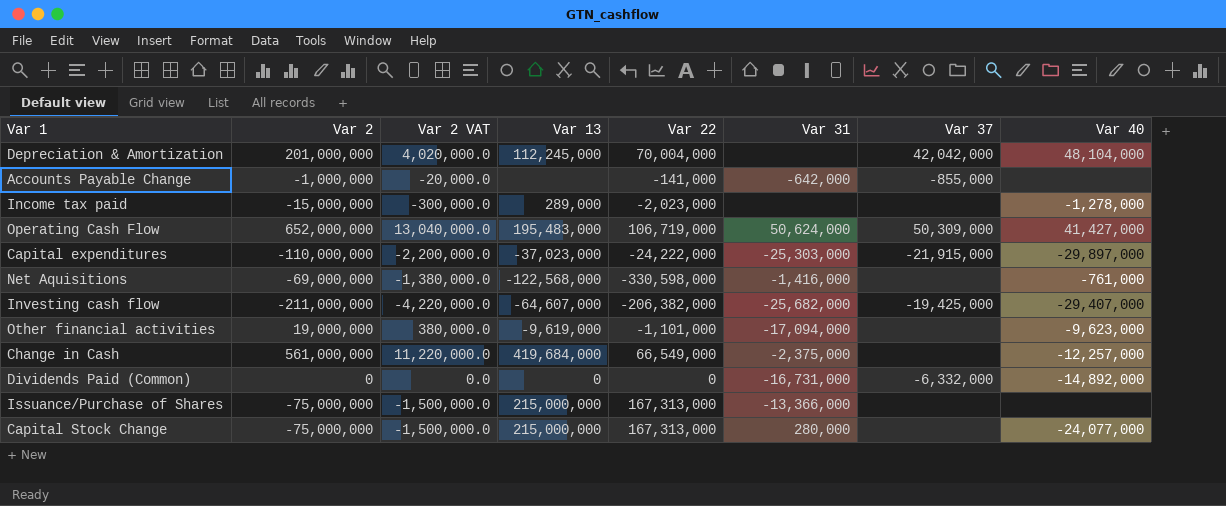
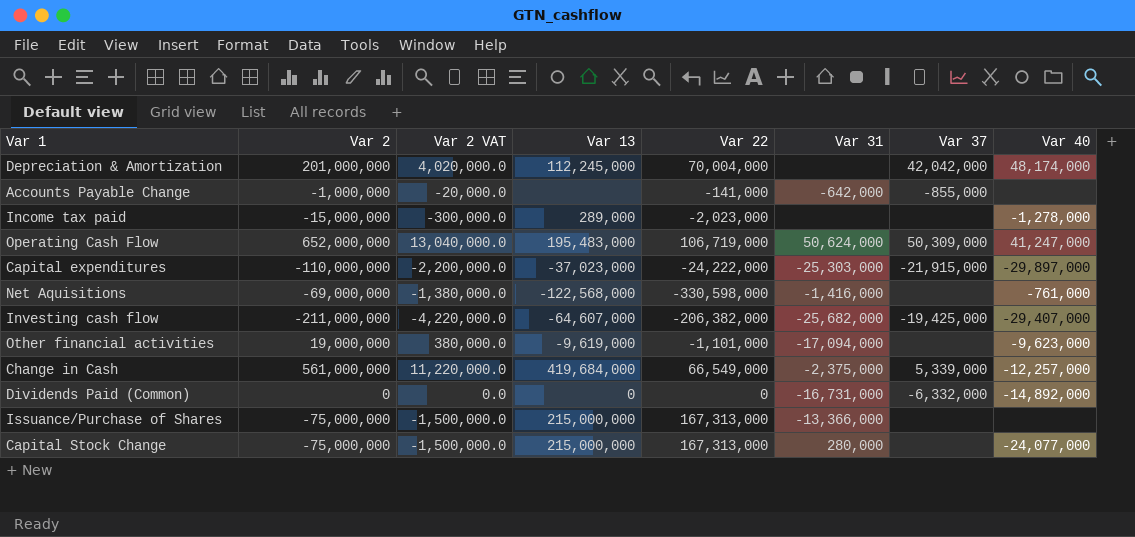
Depreciation & Amortization | Var 40: 48,104,000 -> 48,174,000
Operating Cash Flow | Var 40: 41,427,000 -> 41,247,000
Change in Cash | Var 37: none -> 5,339,000

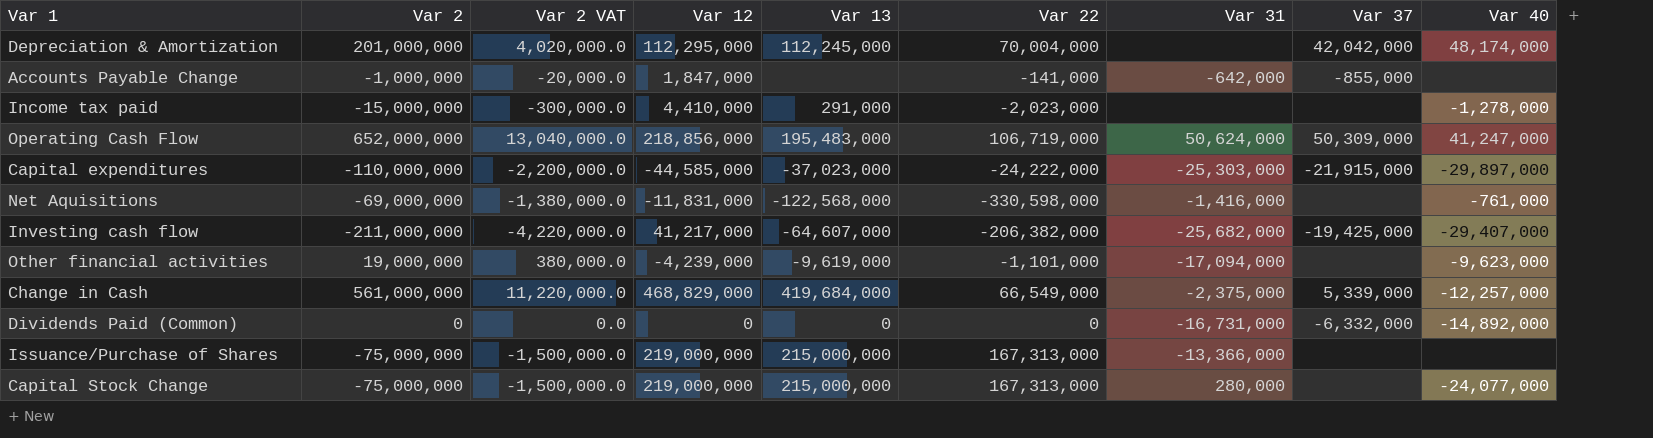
column Var 12 | position: none -> 4
Income tax paid | Var 13: 289,000 -> 291,000

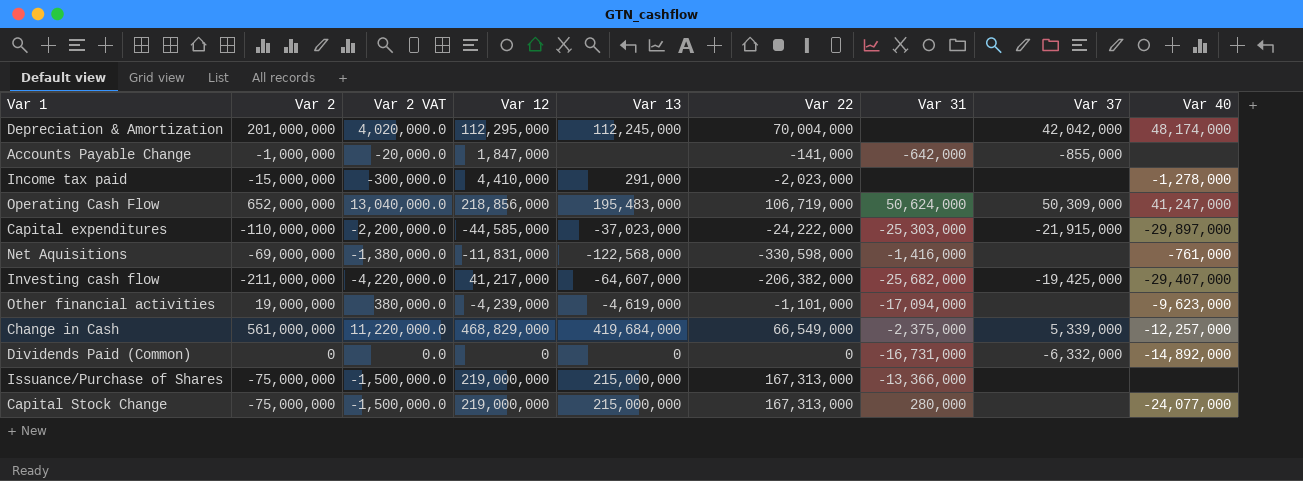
Other financial activities | Var 13: -9,619,000 -> -4,619,000

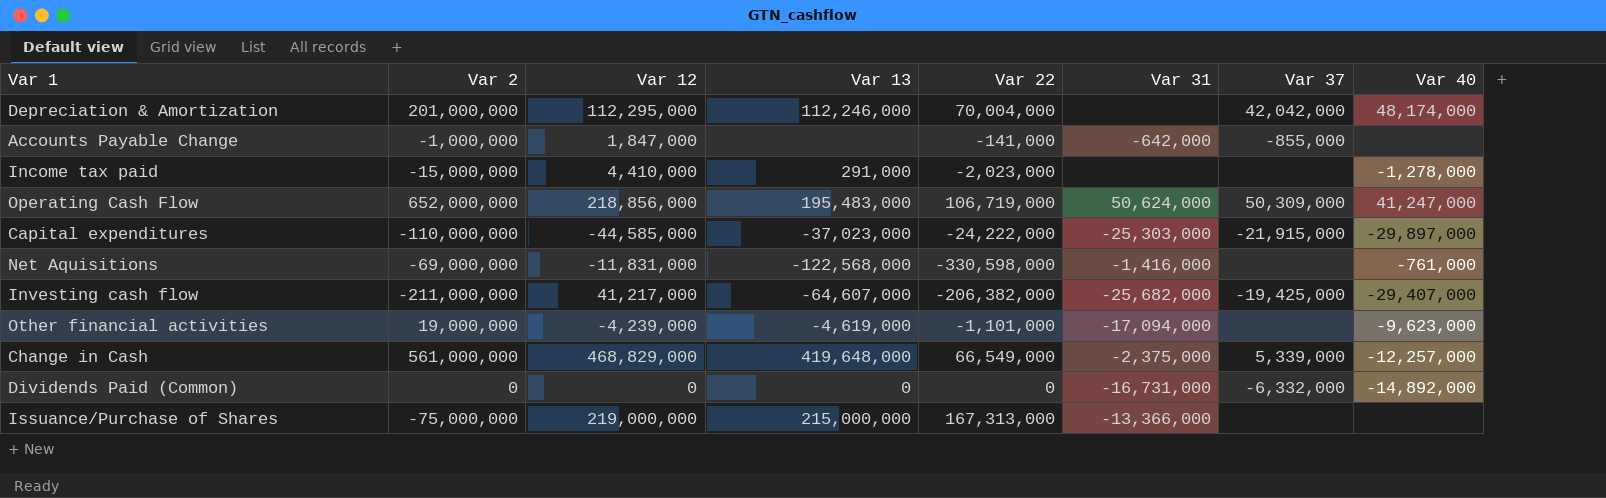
column Var 2 VAT | formula: [Var 2] * 0.02 -> none
row Capital Stock Change: -75,000,000 | -1,500,000.0 | 219,000,000 | 215,000,000 | 167,313,000 | 280,000 | none | -24,077,000 -> none
Depreciation & Amortization | Var 13: 112,245,000 -> 112,246,000
Change in Cash | Var 13: 419,684,000 -> 419,648,000

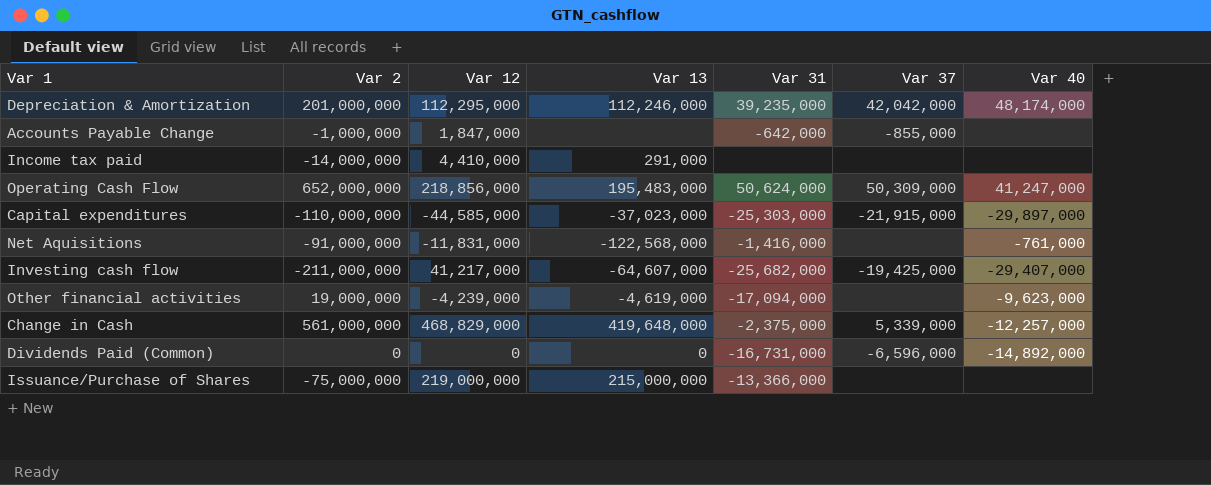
column Var 22 | position: 5 -> none
Depreciation & Amortization | Var 31: none -> 39,235,000
Income tax paid | Var 2: -15,000,000 -> -14,000,000
Income tax paid | Var 40: -1,278,000 -> none
Net Aquisitions | Var 2: -69,000,000 -> -91,000,000
Dividends Paid (Common) | Var 37: -6,332,000 -> -6,596,000

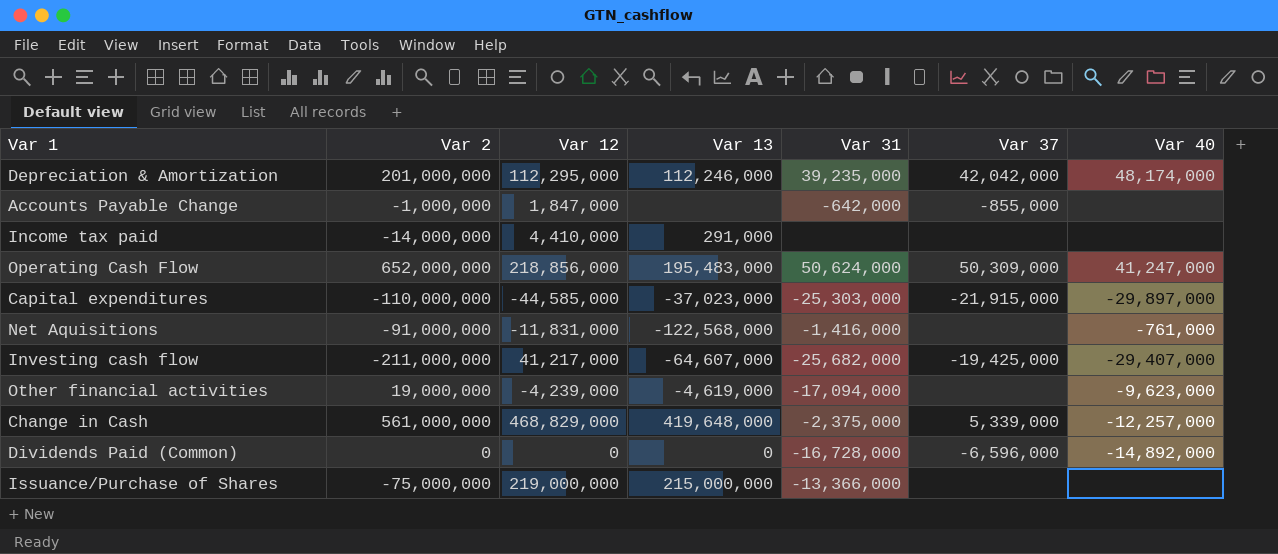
Dividends Paid (Common) | Var 31: -16,731,000 -> -16,728,000

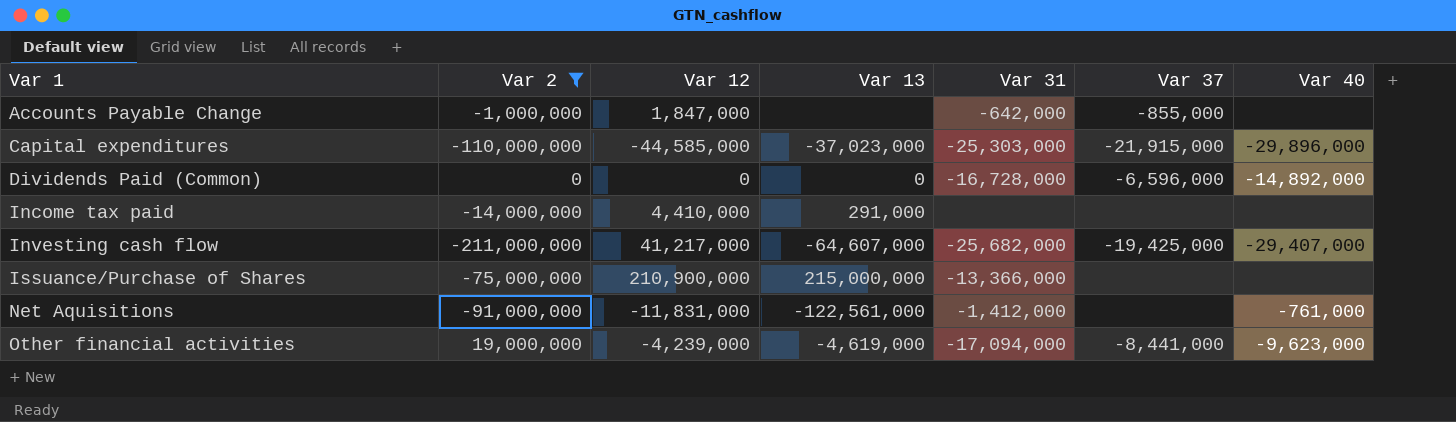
filter: none -> Var 2 <= 19,000,000
row order: none -> Var 1 ascending
Capital expenditures | Var 40: -29,897,000 -> -29,896,000
Issuance/Purchase of Shares | Var 12: 219,000,000 -> 210,900,000
Net Aquisitions | Var 13: -122,568,000 -> -122,561,000
Net Aquisitions | Var 31: -1,416,000 -> -1,412,000
Other financial activities | Var 37: none -> -8,441,000

